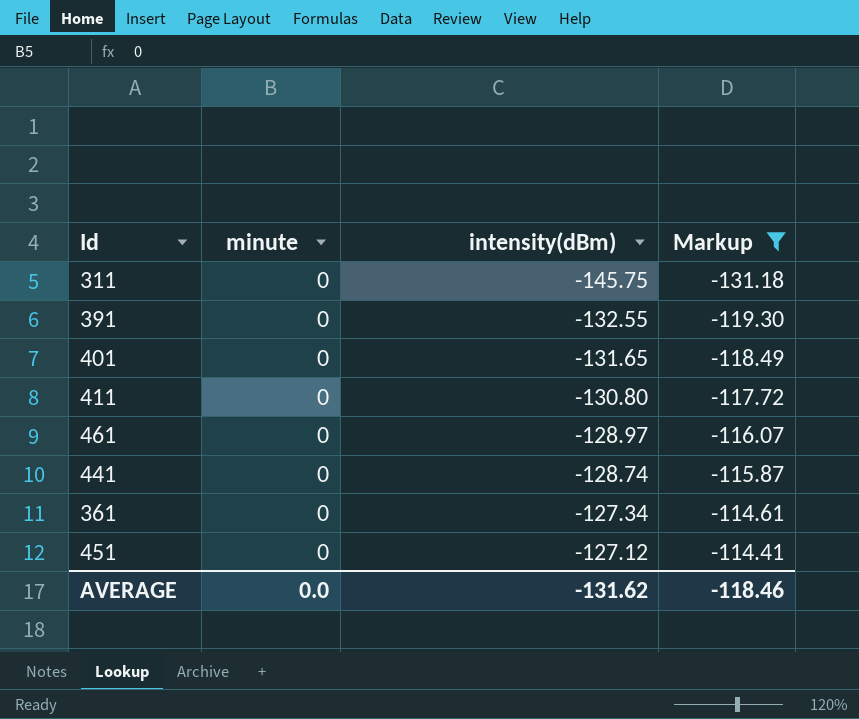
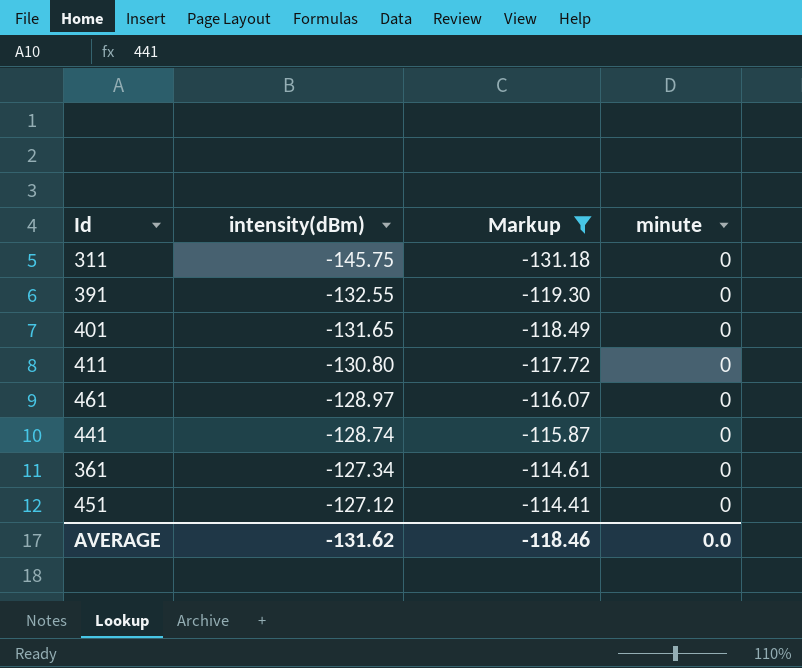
column minute | position: 2 -> 4

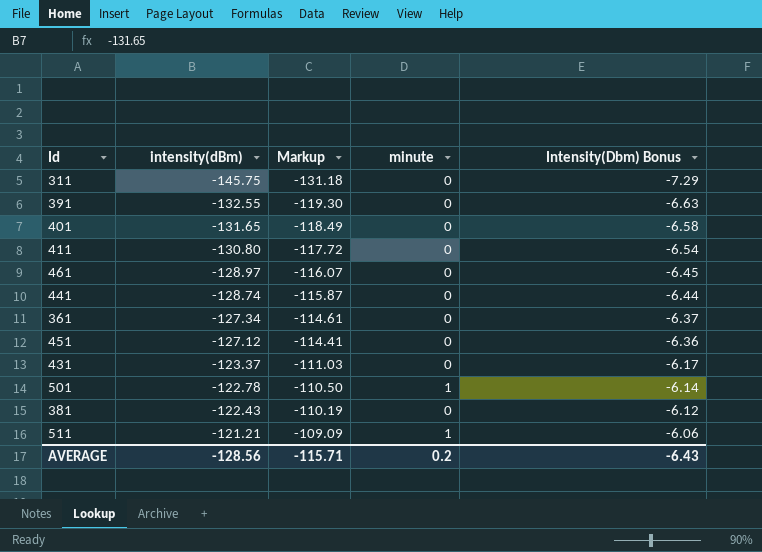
filter: Markup <= -114.41 -> none
column Intensity(Dbm) Bonus | formula: none -> [intensity(dBm)] * 0.05
AVERAGE | intensity(dBm): -131.62 -> -128.56
AVERAGE | Markup: -118.46 -> -115.71
AVERAGE | minute: 0.0 -> 0.2

